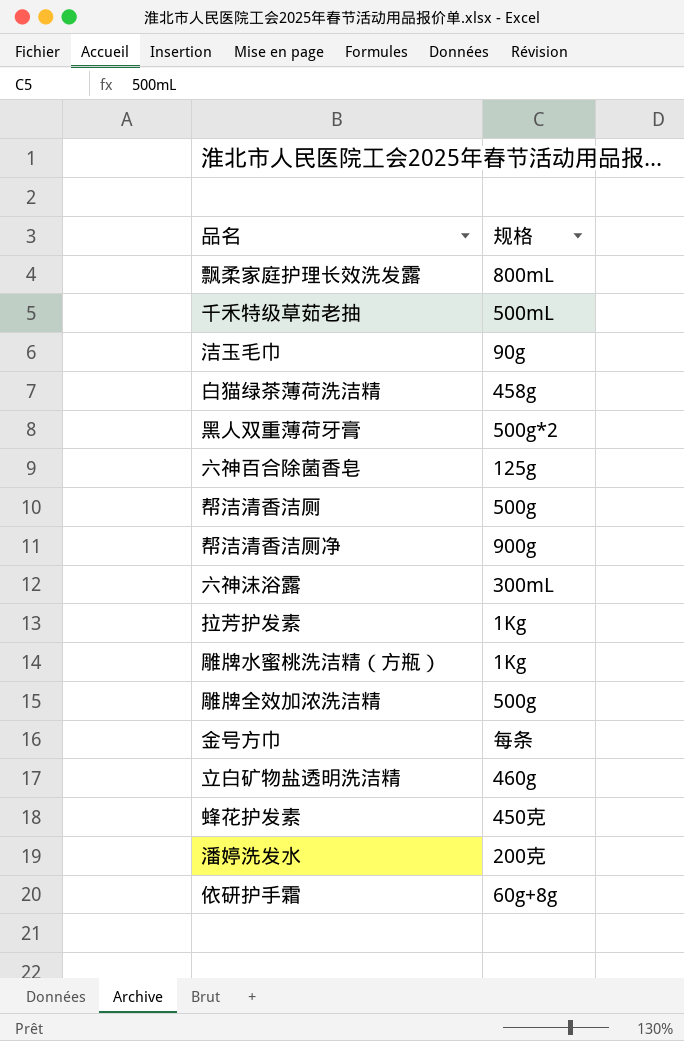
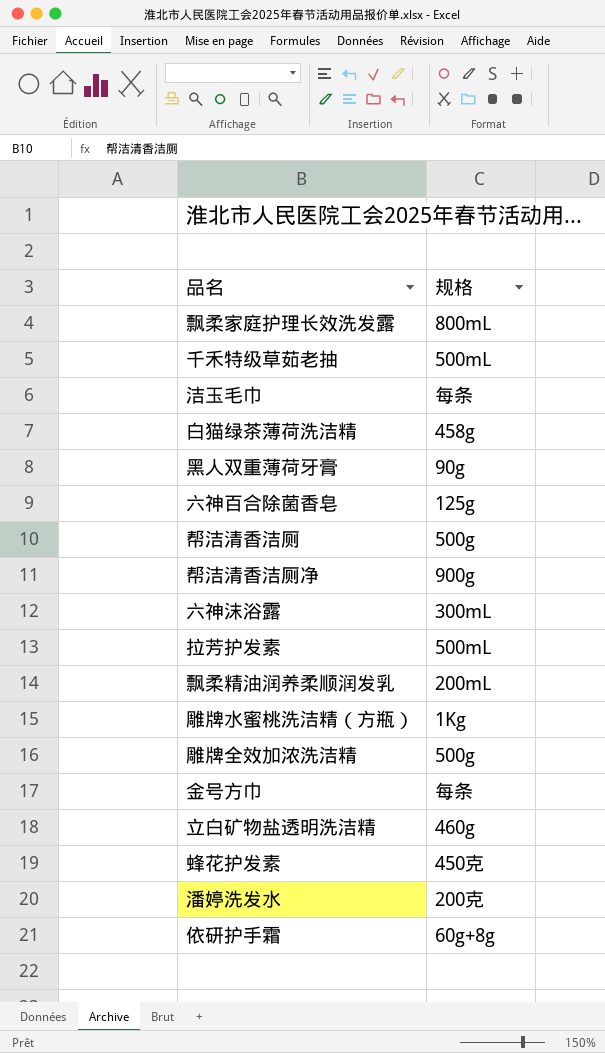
洁玉毛巾 | 规格: 90g -> 每条
黑人双重薄荷牙膏 | 规格: 500g*2 -> 90g
拉芳护发素 | 规格: 1Kg -> 500mL
row 飘柔精油润养柔顺润发乳: none -> 200mL

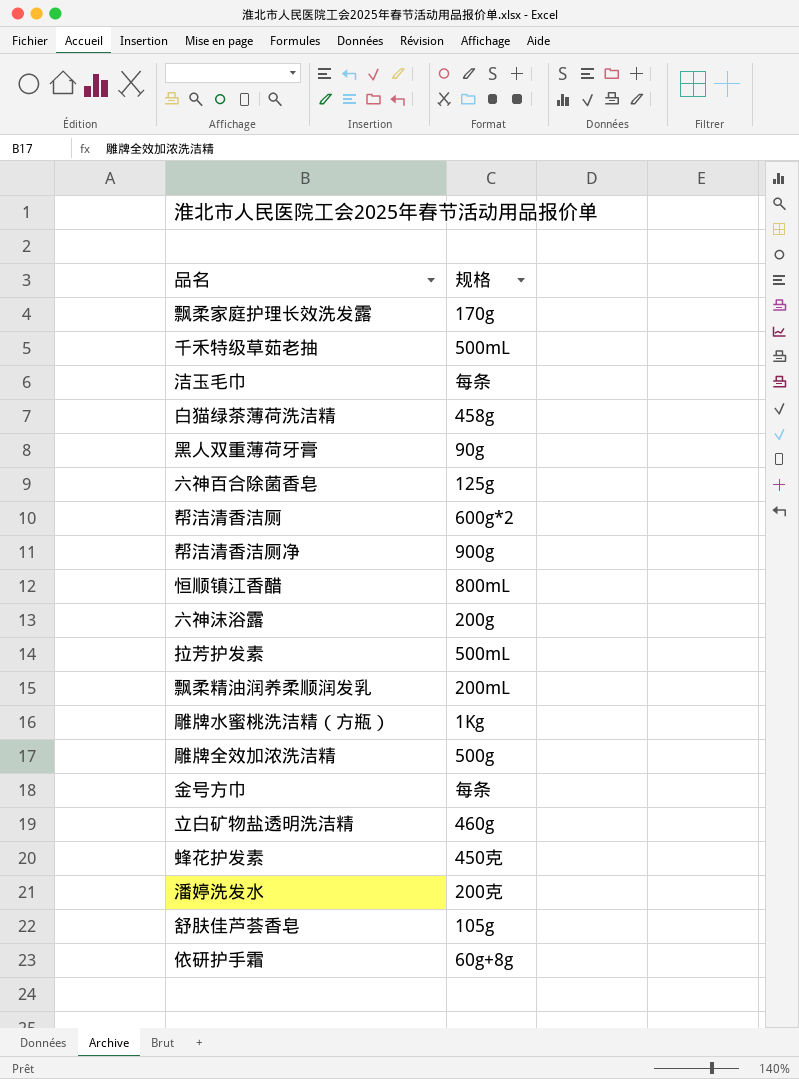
飘柔家庭护理长效洗发露 | 规格: 800mL -> 170g
帮洁清香洁厕 | 规格: 500g -> 600g*2
row 恒顺镇江香醋: none -> 800mL
六神沫浴露 | 规格: 300mL -> 200g
row 舒肤佳芦荟香皂: none -> 105g

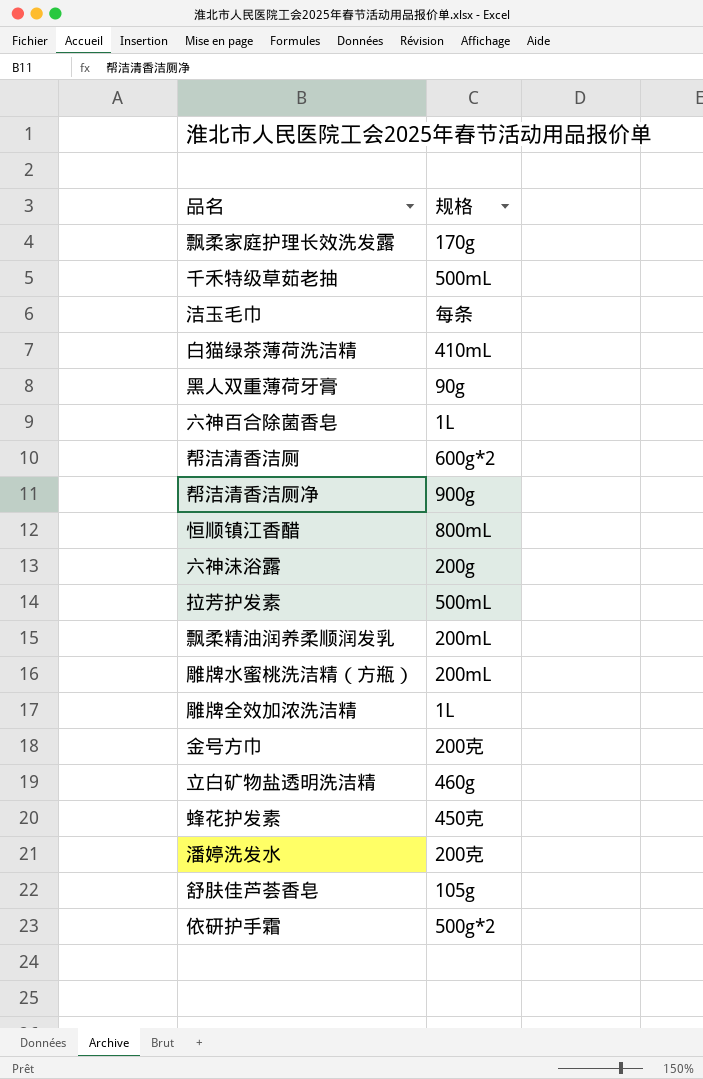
白猫绿茶薄荷洗洁精 | 规格: 458g -> 410mL
六神百合除菌香皂 | 规格: 125g -> 1L
雕牌水蜜桃洗洁精（方瓶） | 规格: 1Kg -> 200mL
雕牌全效加浓洗洁精 | 规格: 500g -> 1L
金号方巾 | 规格: 每条 -> 200克
依研护手霜 | 规格: 60g+8g -> 500g*2

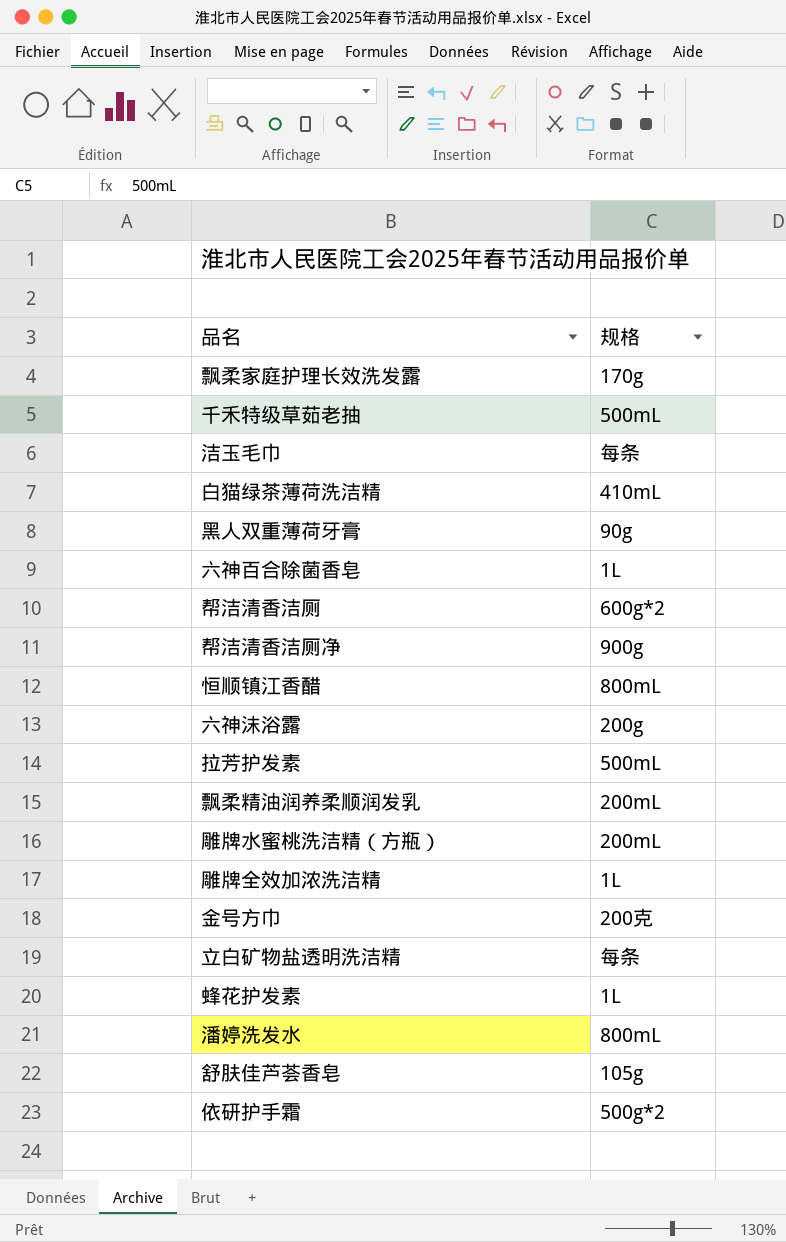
立白矿物盐透明洗洁精 | 规格: 460g -> 每条
蜂花护发素 | 规格: 450克 -> 1L
潘婷洗发水 | 规格: 200克 -> 800mL

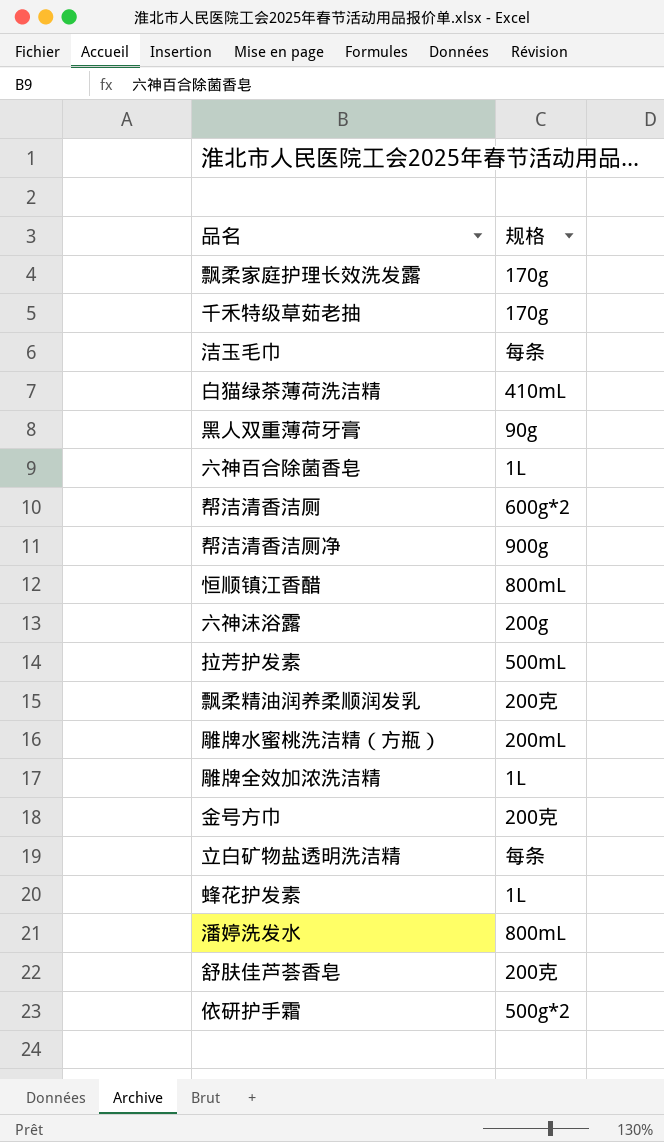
千禾特级草茹老抽 | 规格: 500mL -> 170g
飘柔精油润养柔顺润发乳 | 规格: 200mL -> 200克
舒肤佳芦荟香皂 | 规格: 105g -> 200克

